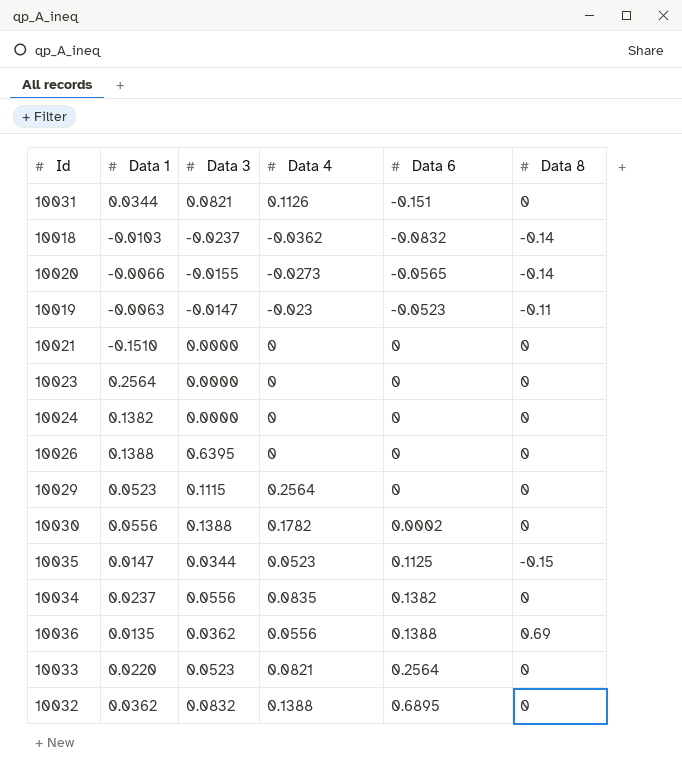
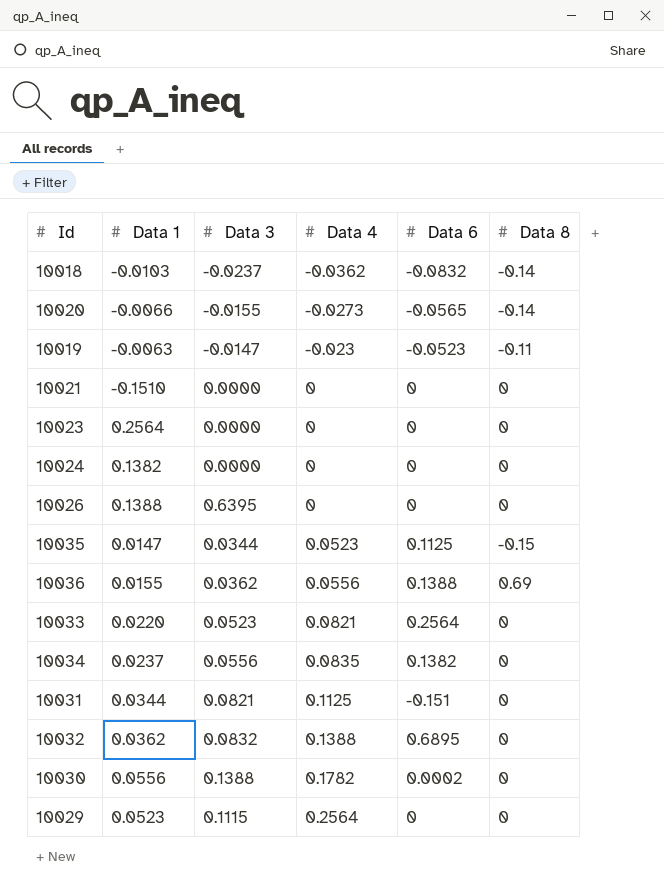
row order: Data 6 ascending -> Data 4 ascending
10036 | Data 1: 0.0135 -> 0.0155
10031 | Data 4: 0.1126 -> 0.1125

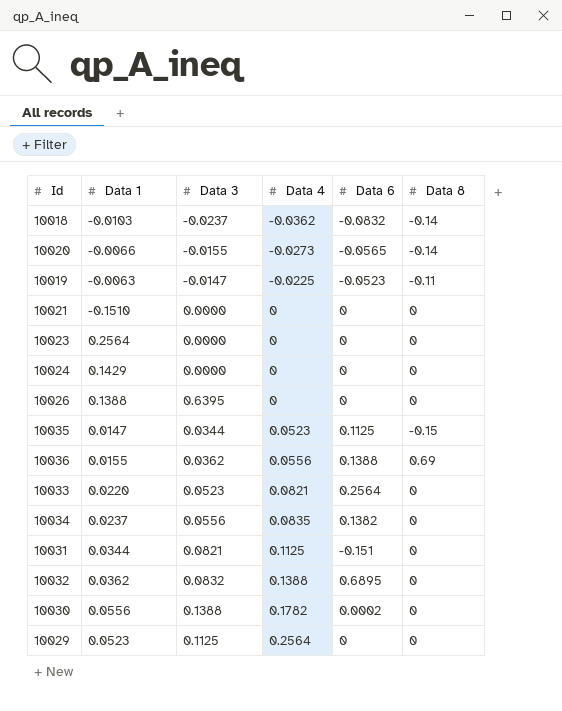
10019 | Data 4: -0.023 -> -0.0225
10024 | Data 1: 0.1382 -> 0.1429
10029 | Data 3: 0.1115 -> 0.1125

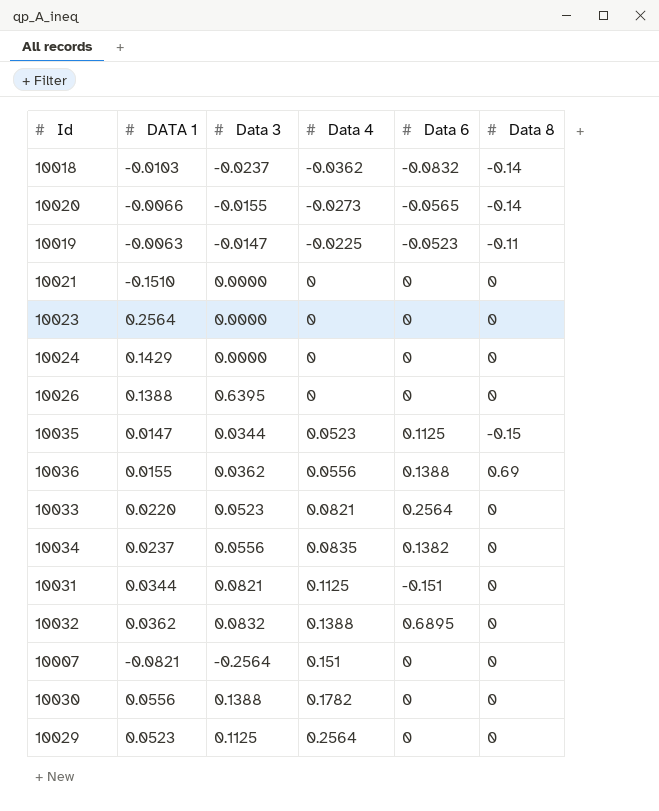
column name: Data 1 -> DATA 1
row 10007: none -> -0.0821 | -0.2564 | 0.151 | 0 | 0
10030 | Data 6: 0.0002 -> 0

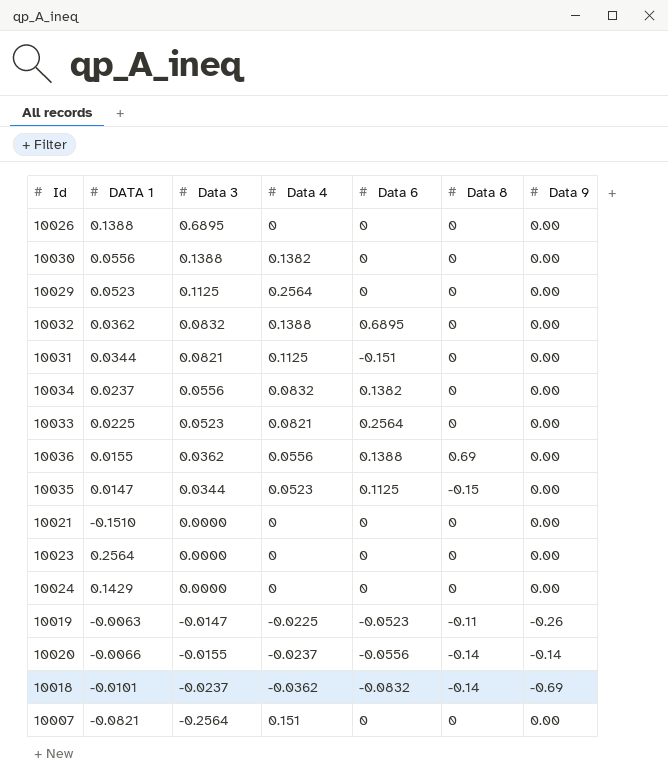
row order: Data 4 ascending -> Data 3 descending
column Data 9 | position: none -> 7
10026 | Data 3: 0.6395 -> 0.6895
10030 | Data 4: 0.1782 -> 0.1382
10034 | Data 4: 0.0835 -> 0.0832
10033 | DATA 1: 0.0220 -> 0.0225
10020 | Data 4: -0.0273 -> -0.0237
10020 | Data 6: -0.0565 -> -0.0556
10018 | DATA 1: -0.0103 -> -0.0101

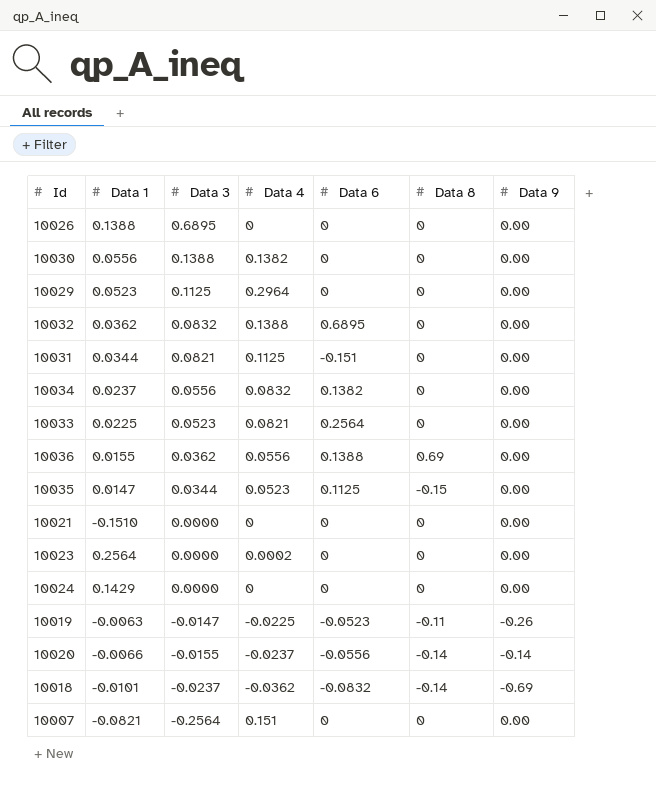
column name: DATA 1 -> Data 1
10029 | Data 4: 0.2564 -> 0.2964
10023 | Data 4: 0 -> 0.0002

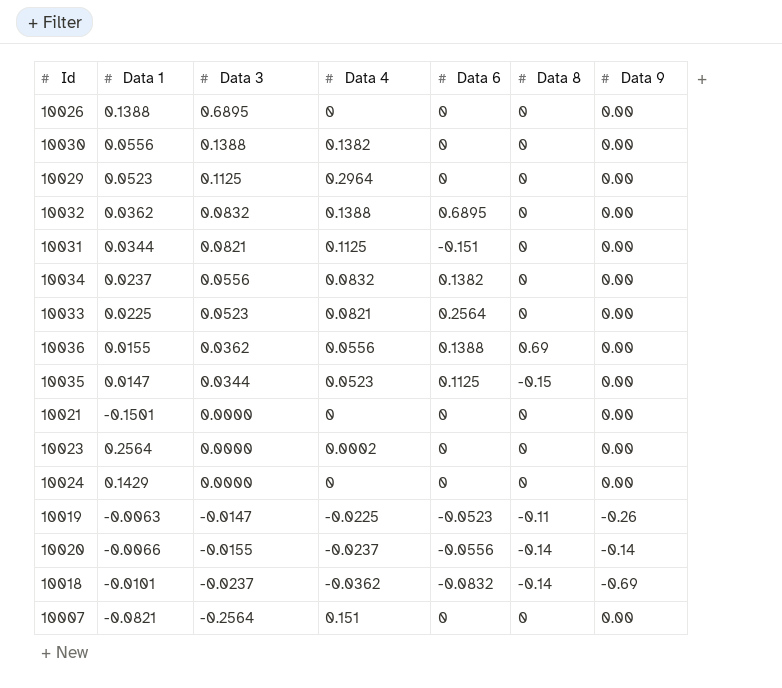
10021 | Data 1: -0.1510 -> -0.1501

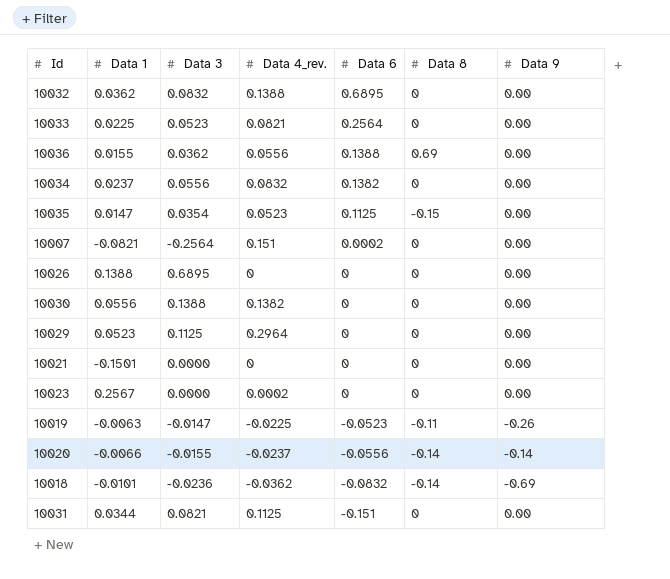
row order: Data 3 descending -> Data 6 descending
column name: Data 4 -> Data 4_rev.
row 10024: 0.1429 | 0.0000 | 0 | 0 | 0 | 0.00 -> none
10035 | Data 3: 0.0344 -> 0.0354
10007 | Data 6: 0 -> 0.0002
10023 | Data 1: 0.2564 -> 0.2567
10018 | Data 3: -0.0237 -> -0.0236

